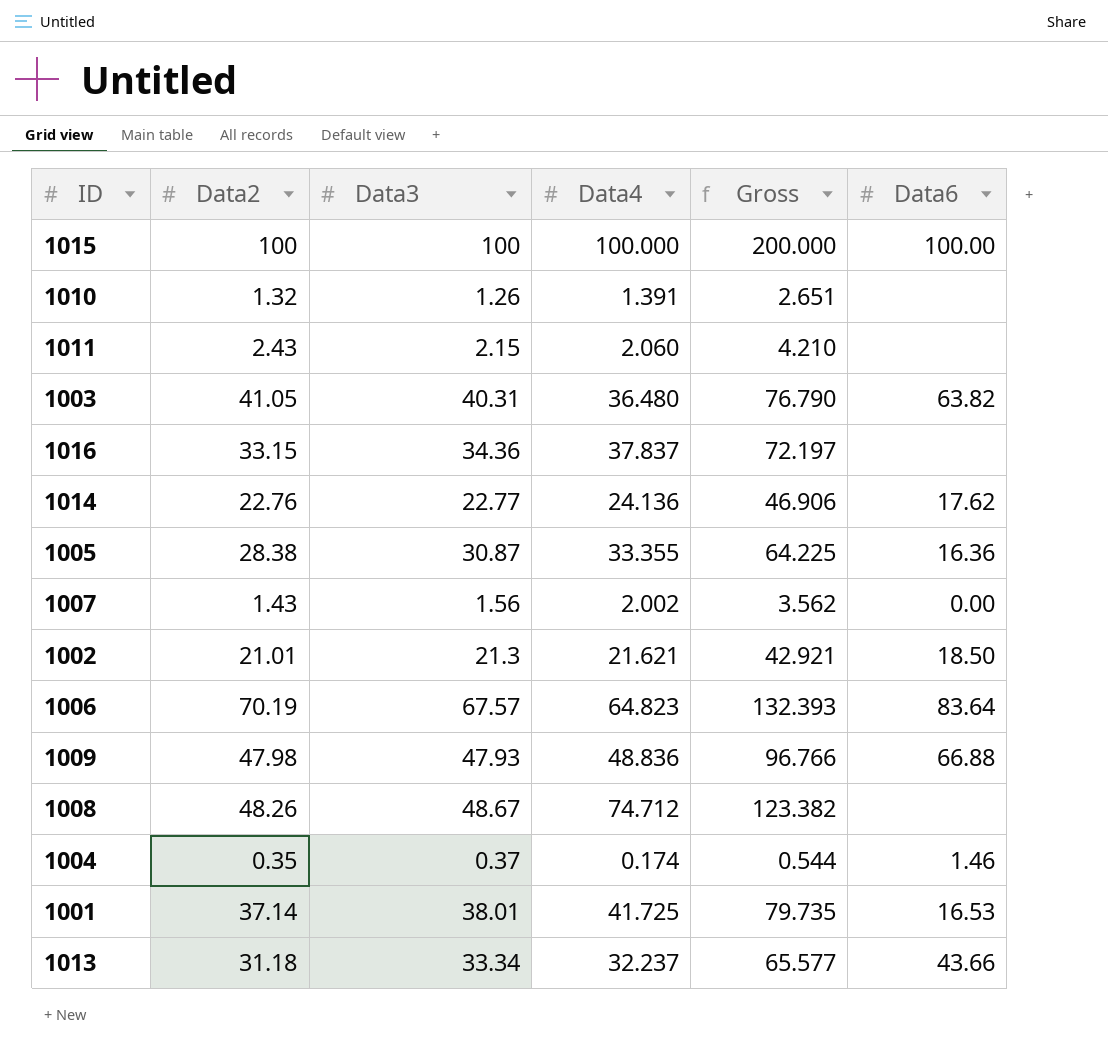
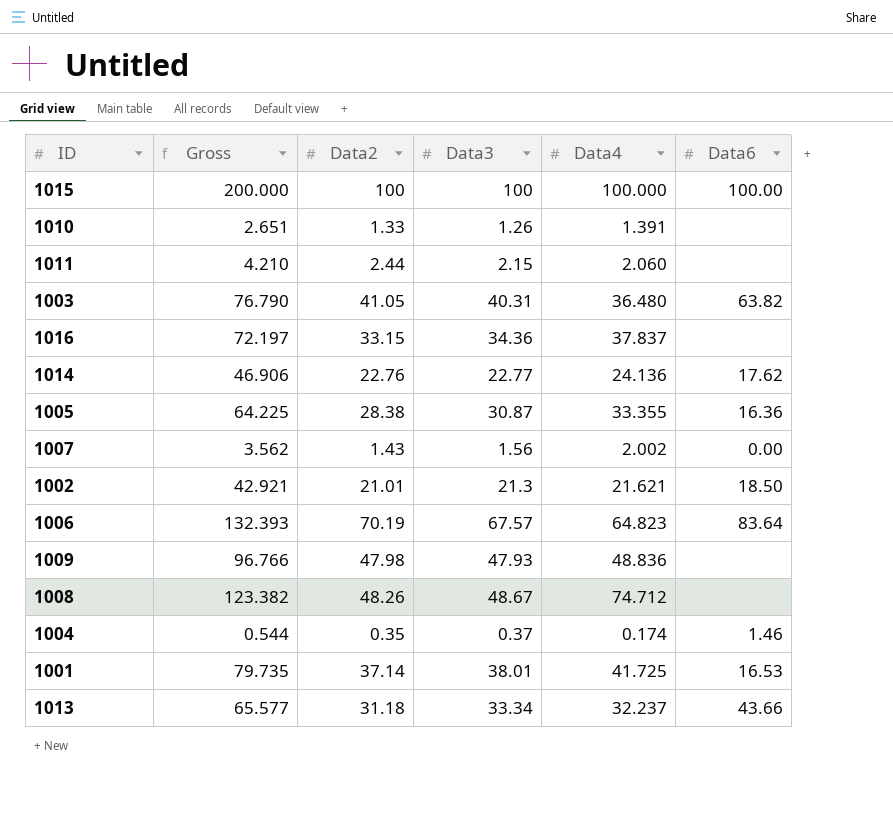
column Gross | position: 5 -> 2
1010 | Data2: 1.32 -> 1.33
1011 | Data2: 2.43 -> 2.44
1009 | Data6: 66.88 -> none

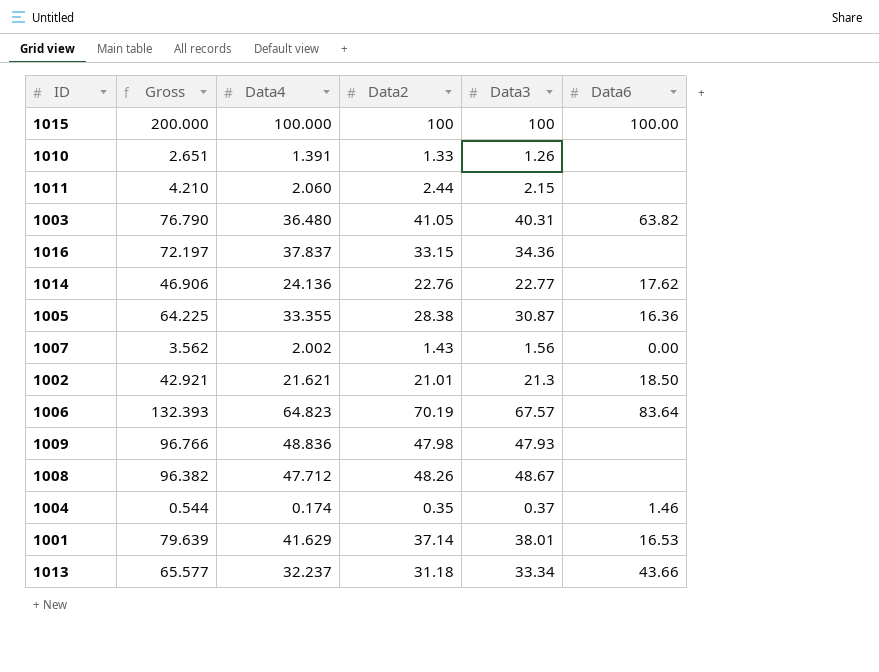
column Data4 | position: 5 -> 3
1008 | Gross: 123.382 -> 96.382
1008 | Data4: 74.712 -> 47.712
1001 | Gross: 79.735 -> 79.639
1001 | Data4: 41.725 -> 41.629

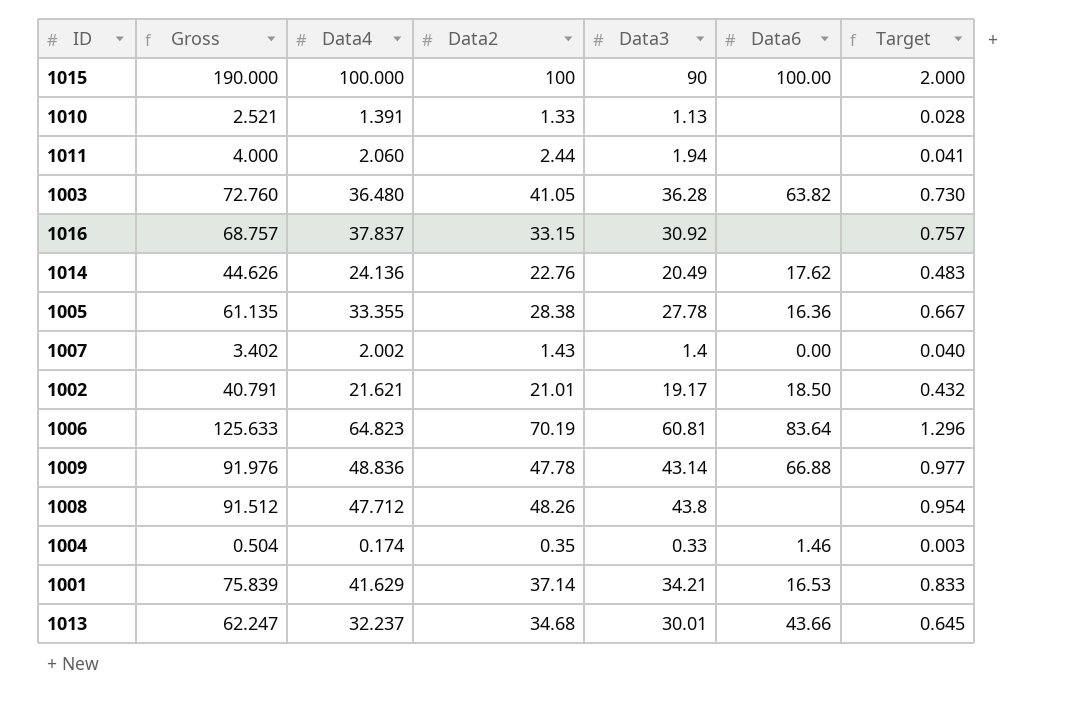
column Target | formula: none -> [Data4] * 0.02
1015 | Gross: 200.000 -> 190.000
1015 | Data3: 100 -> 90
1010 | Gross: 2.651 -> 2.521
1010 | Data3: 1.26 -> 1.13
1011 | Gross: 4.210 -> 4.000
1011 | Data3: 2.15 -> 1.94
1003 | Gross: 76.790 -> 72.760
1003 | Data3: 40.31 -> 36.28
1016 | Gross: 72.197 -> 68.757
1016 | Data3: 34.36 -> 30.92
1014 | Gross: 46.906 -> 44.626
1014 | Data3: 22.77 -> 20.49
1005 | Gross: 64.225 -> 61.135
1005 | Data3: 30.87 -> 27.78
1007 | Gross: 3.562 -> 3.402
1007 | Data3: 1.56 -> 1.4
1002 | Gross: 42.921 -> 40.791
1002 | Data3: 21.3 -> 19.17
1006 | Gross: 132.393 -> 125.633
1006 | Data3: 67.57 -> 60.81
1009 | Gross: 96.766 -> 91.976
1009 | Data2: 47.98 -> 47.78
1009 | Data3: 47.93 -> 43.14
1009 | Data6: none -> 66.88
1008 | Gross: 96.382 -> 91.512
1008 | Data3: 48.67 -> 43.8
1004 | Gross: 0.544 -> 0.504
1004 | Data3: 0.37 -> 0.33
1001 | Gross: 79.639 -> 75.839
1001 | Data3: 38.01 -> 34.21
1013 | Gross: 65.577 -> 62.247
1013 | Data2: 31.18 -> 34.68
1013 | Data3: 33.34 -> 30.01

